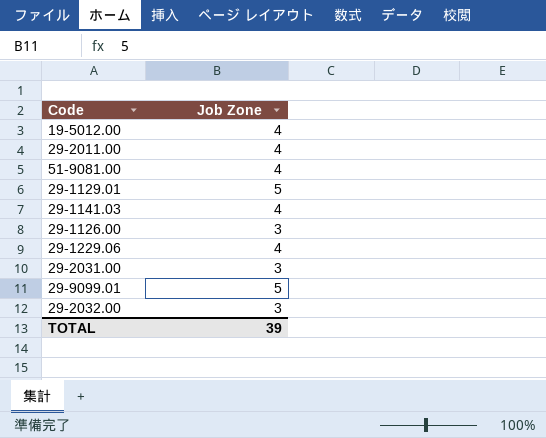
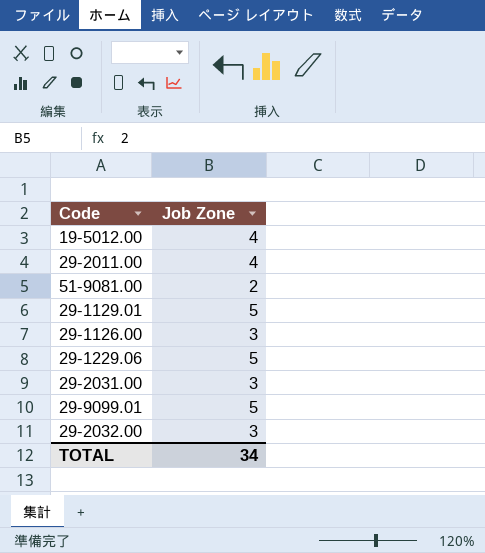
row 29-1141.03: 4 -> none
51-9081.00 | Job Zone: 4 -> 2
29-1229.06 | Job Zone: 4 -> 5
TOTAL | Job Zone: 39 -> 34

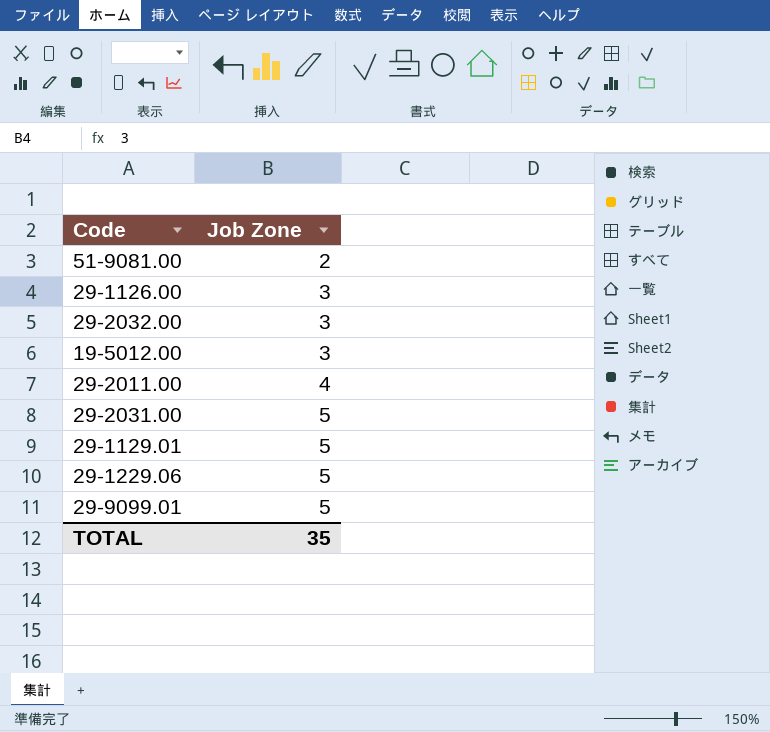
row order: none -> Job Zone ascending
19-5012.00 | Job Zone: 4 -> 3
29-2031.00 | Job Zone: 3 -> 5
TOTAL | Job Zone: 34 -> 35

